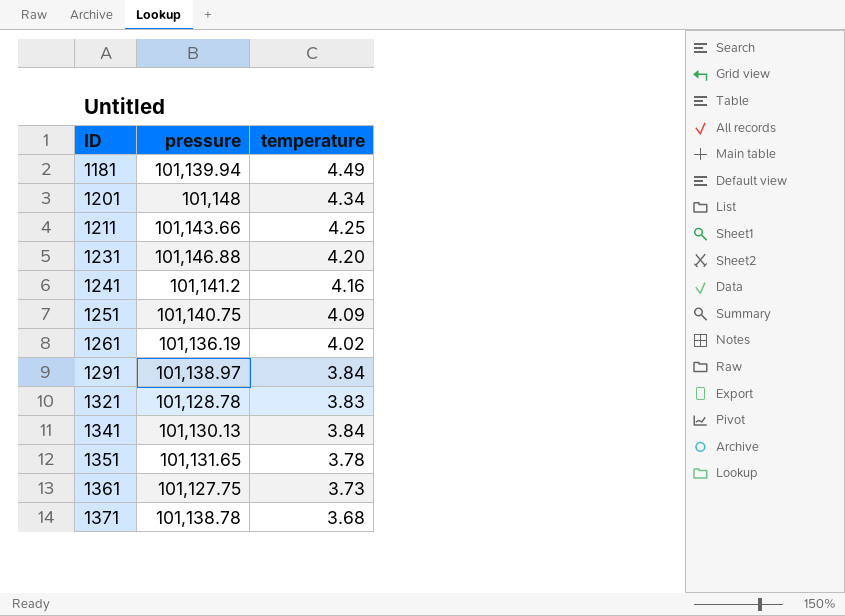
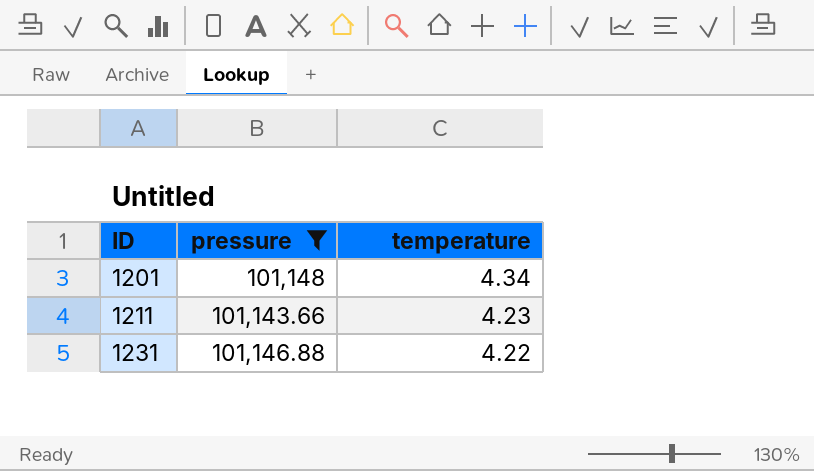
filter: none -> pressure >= 101,143.66
1211 | temperature: 4.25 -> 4.23
1231 | temperature: 4.20 -> 4.22

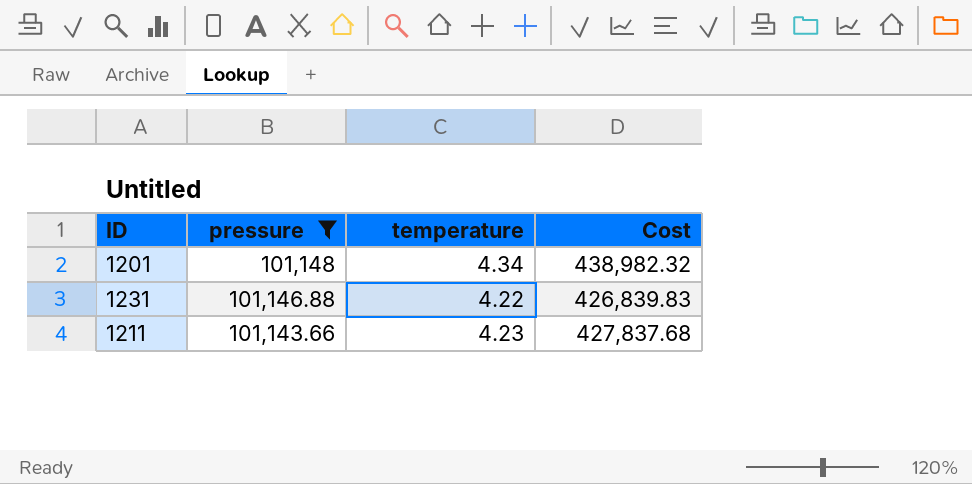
row order: ID ascending -> pressure descending
column Cost | formula: none -> [pressure] * [temperature]

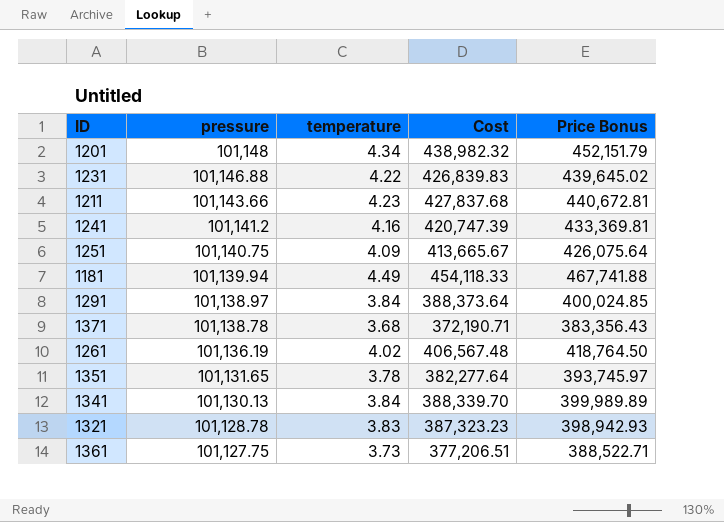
filter: pressure >= 101,143.66 -> none
column Price Bonus | formula: none -> [Cost] * 1.03

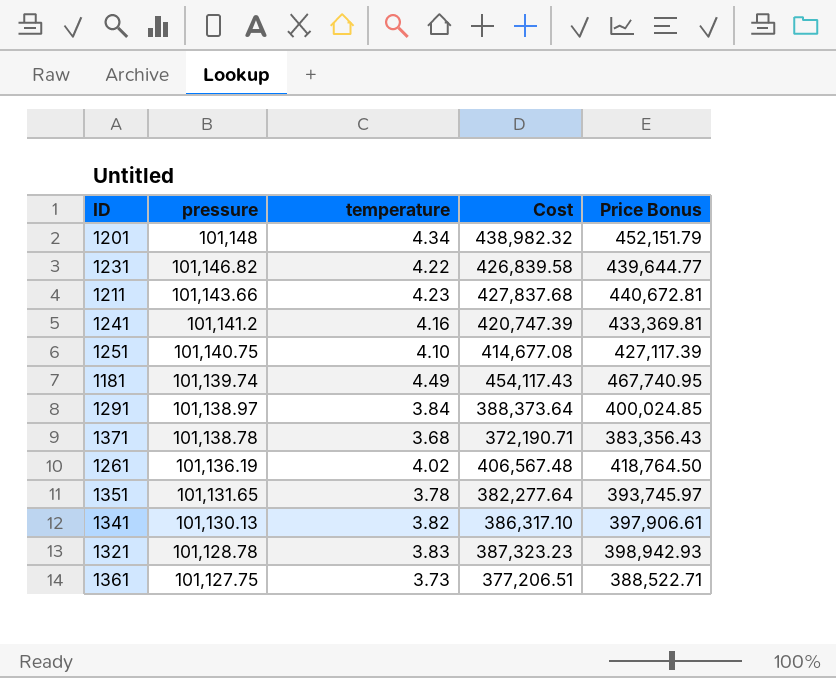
1231 | pressure: 101,146.88 -> 101,146.82
1231 | Cost: 426,839.83 -> 426,839.58
1231 | Price Bonus: 439,645.02 -> 439,644.77
1251 | temperature: 4.09 -> 4.10
1251 | Cost: 413,665.67 -> 414,677.08
1251 | Price Bonus: 426,075.64 -> 427,117.39
1181 | pressure: 101,139.94 -> 101,139.74
1181 | Cost: 454,118.33 -> 454,117.43
1181 | Price Bonus: 467,741.88 -> 467,740.95
1341 | temperature: 3.84 -> 3.82
1341 | Cost: 388,339.70 -> 386,317.10
1341 | Price Bonus: 399,989.89 -> 397,906.61

